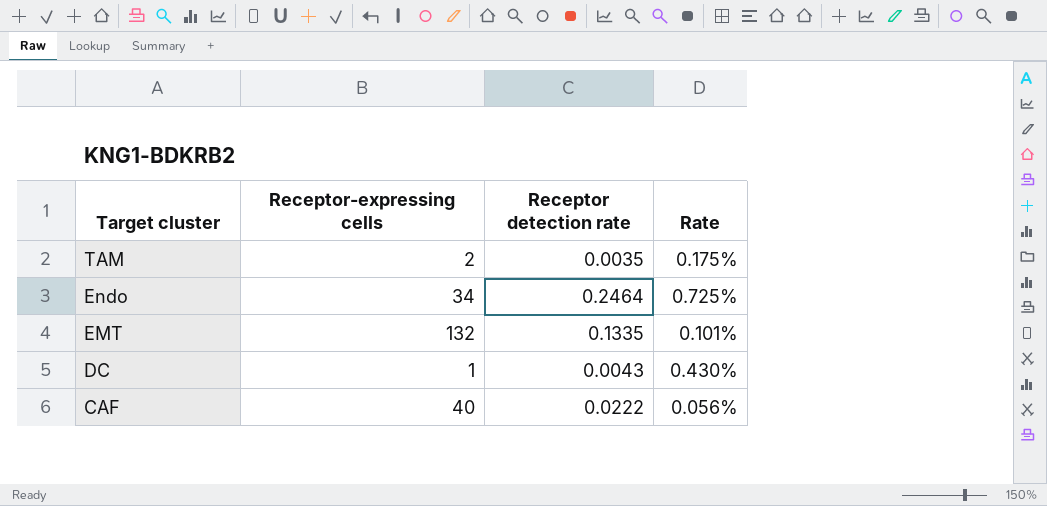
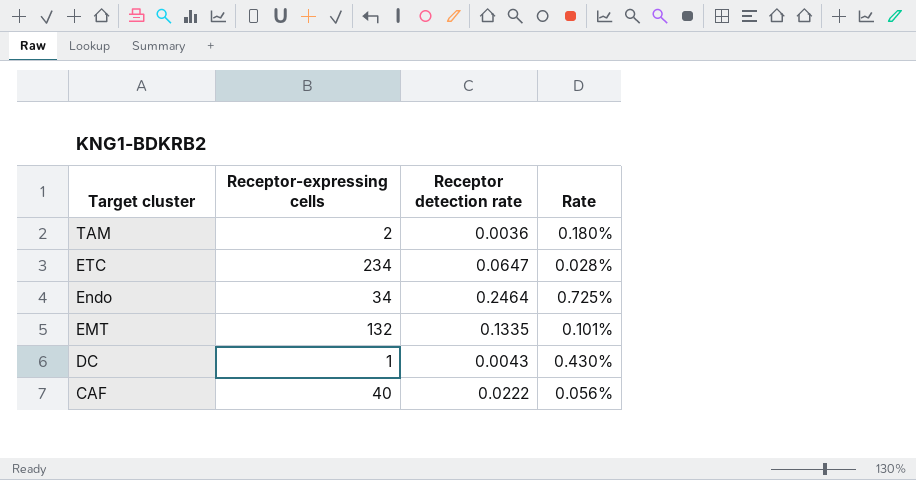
TAM | Receptor detection rate: 0.0035 -> 0.0036
TAM | Rate: 0.175% -> 0.180%
row ETC: none -> 234 | 0.0647 | 0.028%

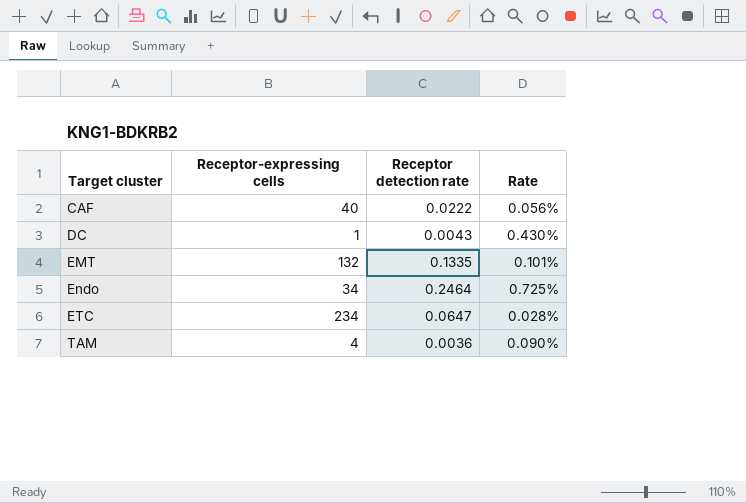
row order: Target cluster descending -> Target cluster ascending
TAM | Receptor-expressing cells: 2 -> 4
TAM | Rate: 0.180% -> 0.090%

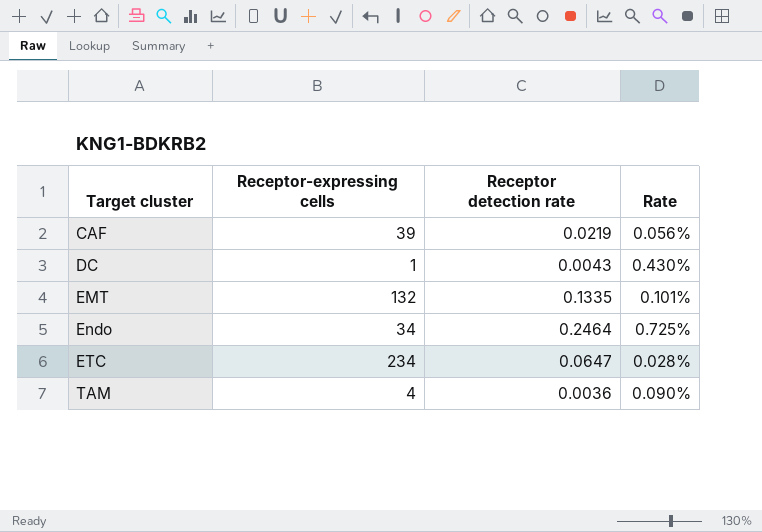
CAF | Receptor-expressing cells: 40 -> 39
CAF | Receptor detection rate: 0.0222 -> 0.0219

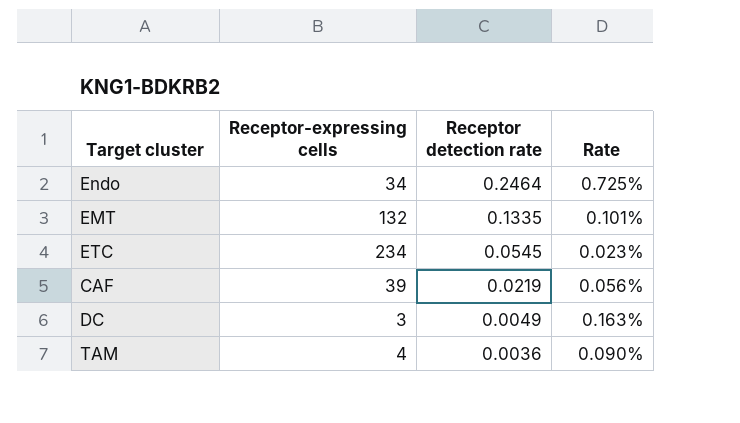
row order: Target cluster ascending -> Receptor detection rate descending
ETC | Receptor detection rate: 0.0647 -> 0.0545
ETC | Rate: 0.028% -> 0.023%
DC | Receptor-expressing cells: 1 -> 3
DC | Receptor detection rate: 0.0043 -> 0.0049
DC | Rate: 0.430% -> 0.163%

